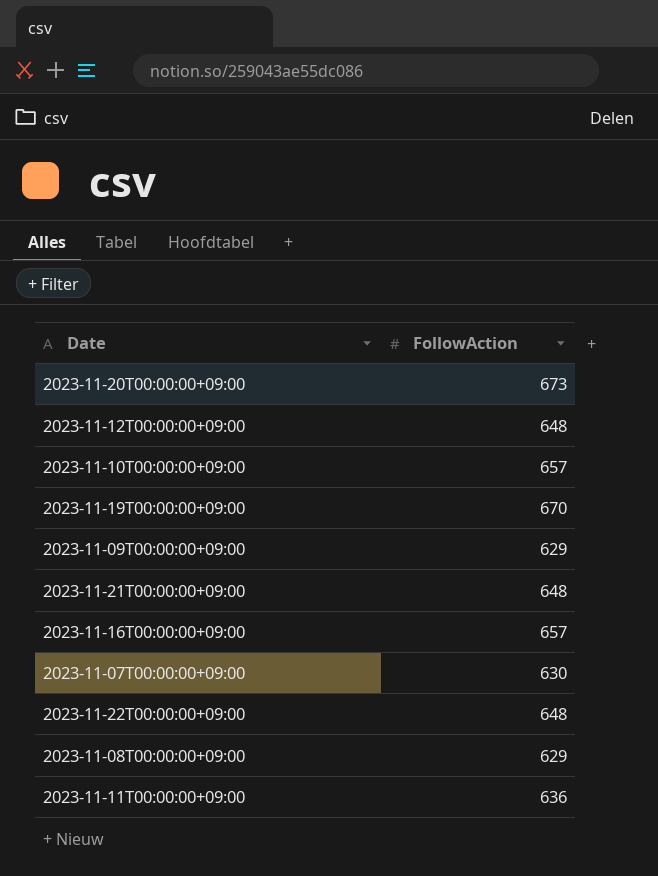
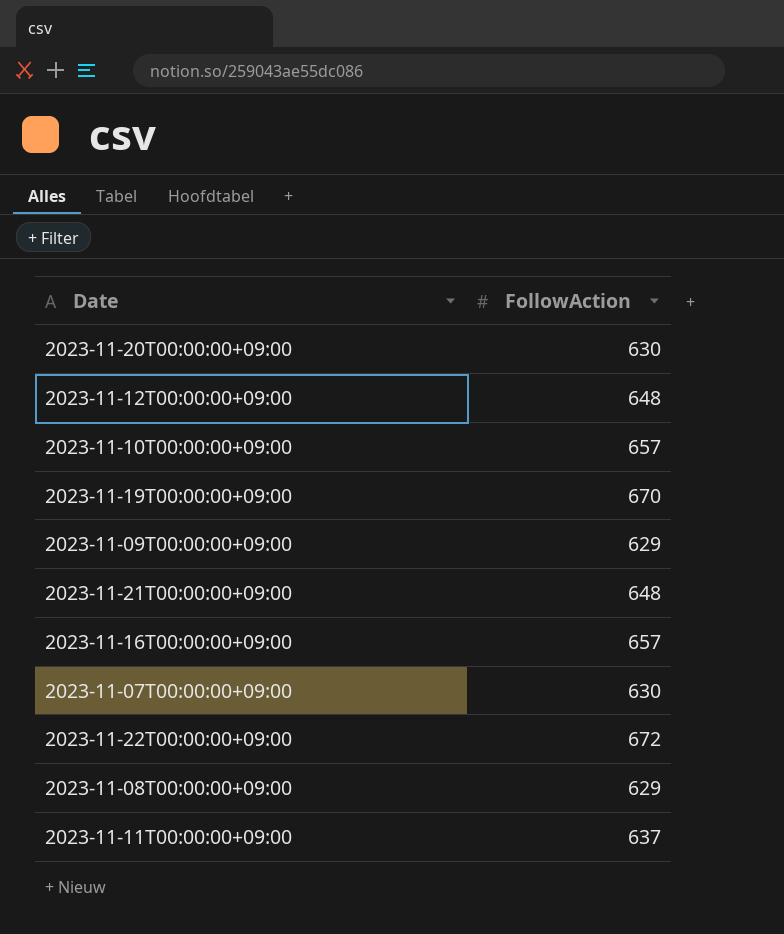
2023-11-20T00:00:00+09:00 | FollowAction: 673 -> 630
2023-11-22T00:00:00+09:00 | FollowAction: 648 -> 672
2023-11-11T00:00:00+09:00 | FollowAction: 636 -> 637

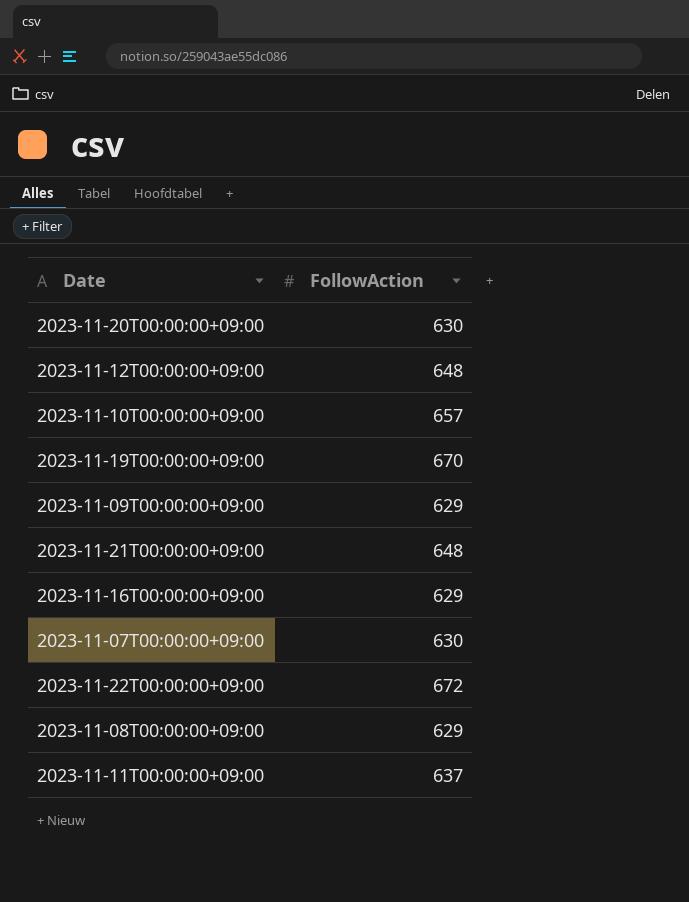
2023-11-16T00:00:00+09:00 | FollowAction: 657 -> 629

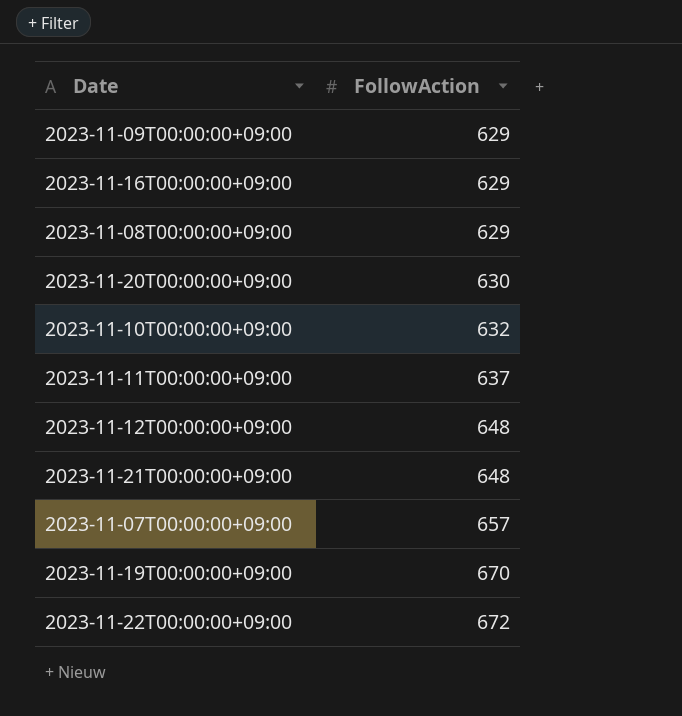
row order: none -> FollowAction ascending
2023-11-10T00:00:00+09:00 | FollowAction: 657 -> 632
2023-11-07T00:00:00+09:00 | FollowAction: 630 -> 657

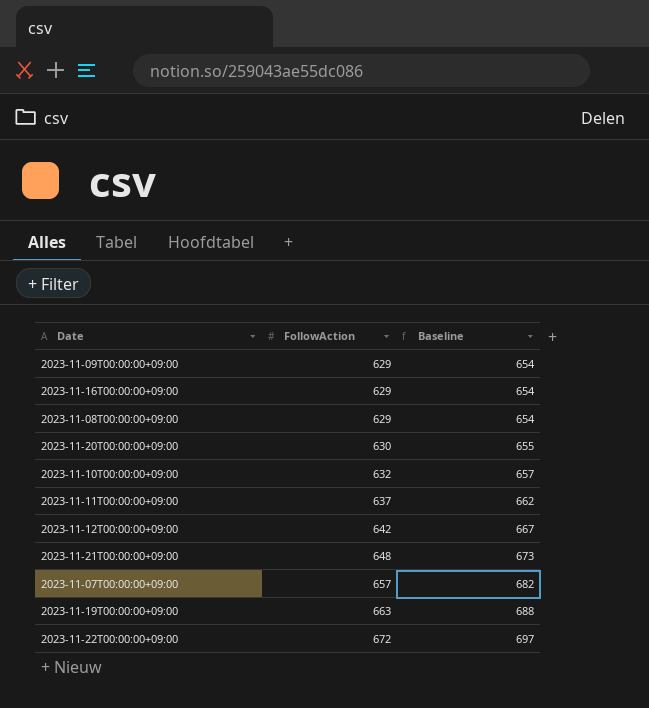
column Baseline | formula: none -> [FollowAction] + 25
2023-11-12T00:00:00+09:00 | FollowAction: 648 -> 642
2023-11-19T00:00:00+09:00 | FollowAction: 670 -> 663

